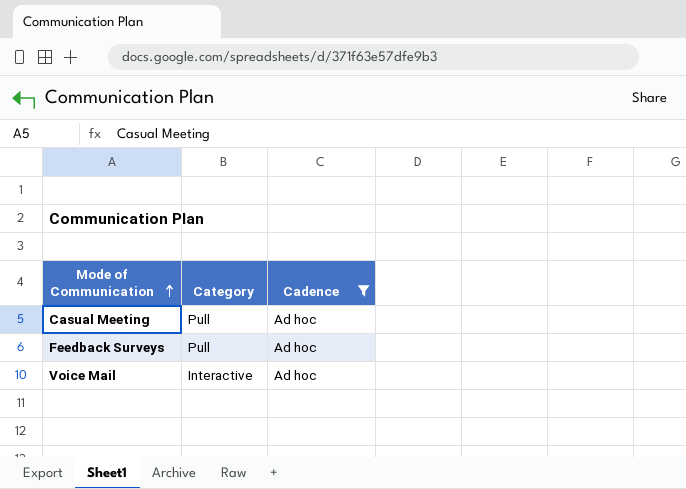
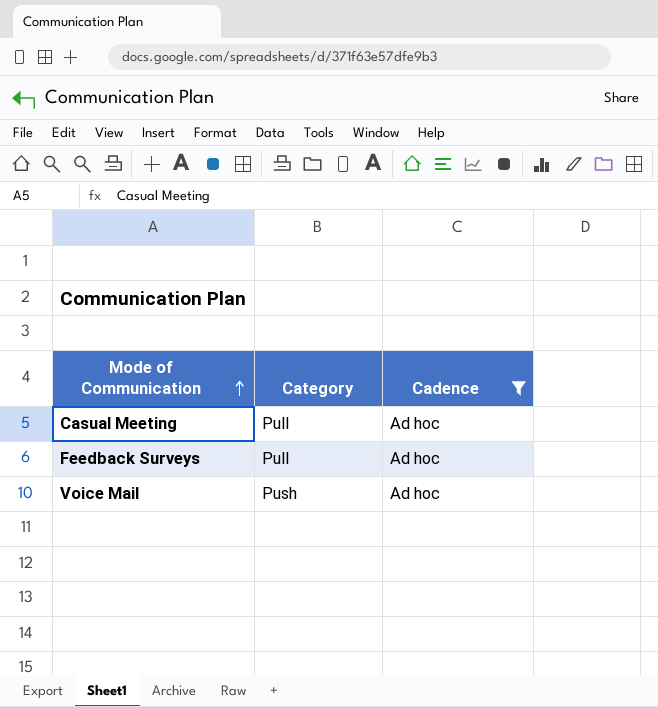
Voice Mail | Category: Interactive -> Push

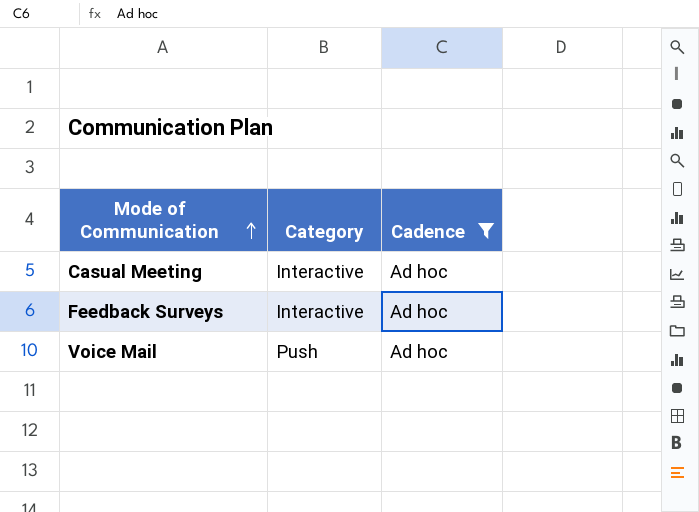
Casual Meeting | Category: Pull -> Interactive
Feedback Surveys | Category: Pull -> Interactive

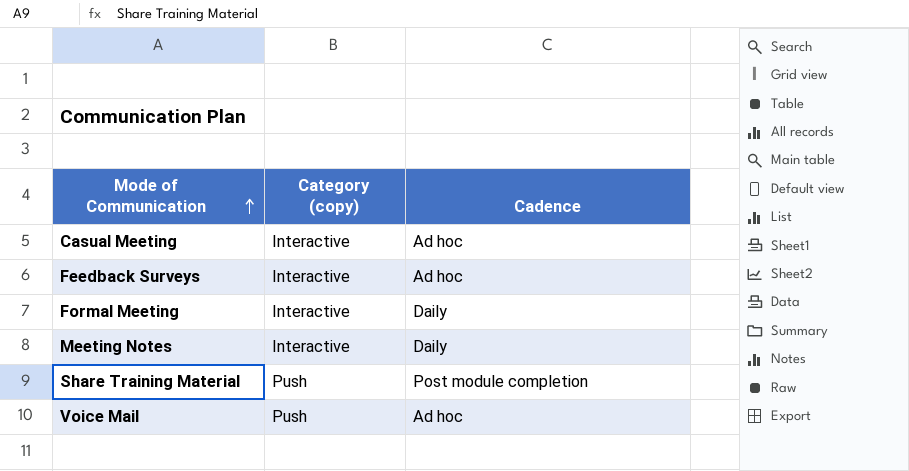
filter: Cadence = Ad hoc -> none
column name: Category -> Category (copy)

